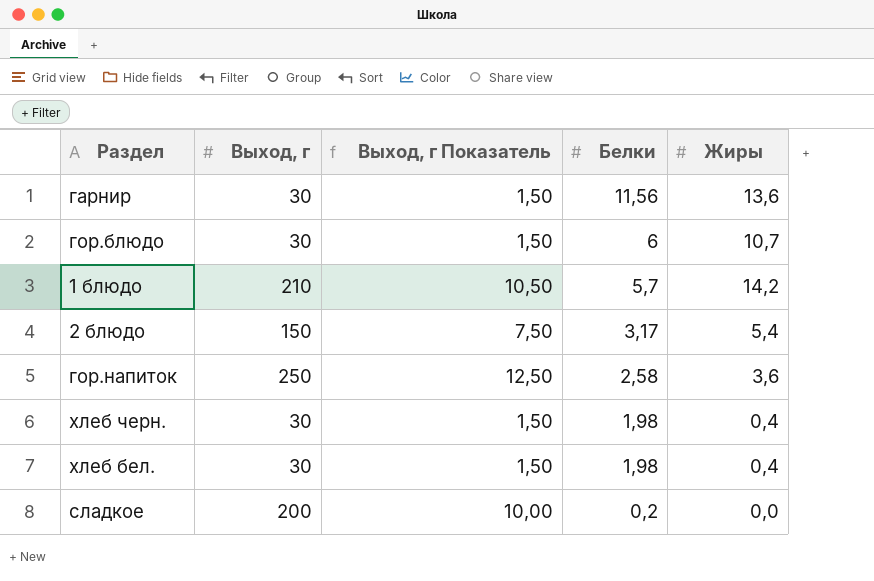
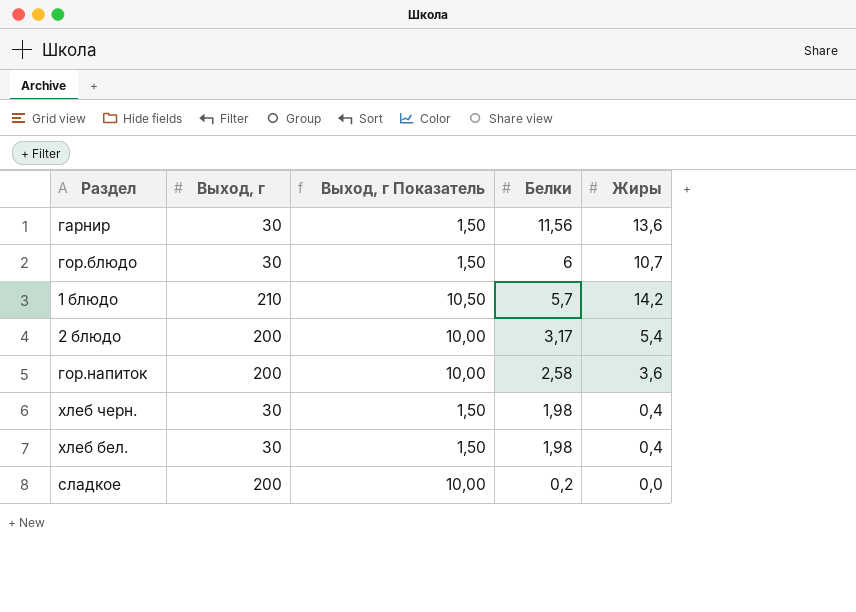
2 блюдо | Выход, г: 150 -> 200
2 блюдо | Выход, г Показатель: 7,50 -> 10,00
гор.напиток | Выход, г: 250 -> 200
гор.напиток | Выход, г Показатель: 12,50 -> 10,00

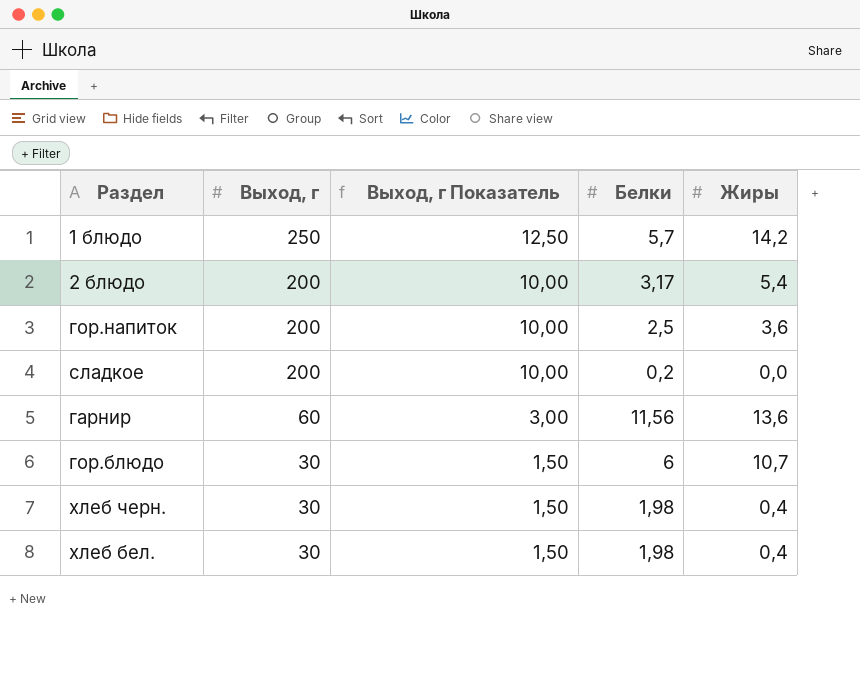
row order: Белки descending -> Выход, г descending
1 блюдо | Выход, г: 210 -> 250
1 блюдо | Выход, г Показатель: 10,50 -> 12,50
гор.напиток | Белки: 2,58 -> 2,5
гарнир | Выход, г: 30 -> 60
гарнир | Выход, г Показатель: 1,50 -> 3,00

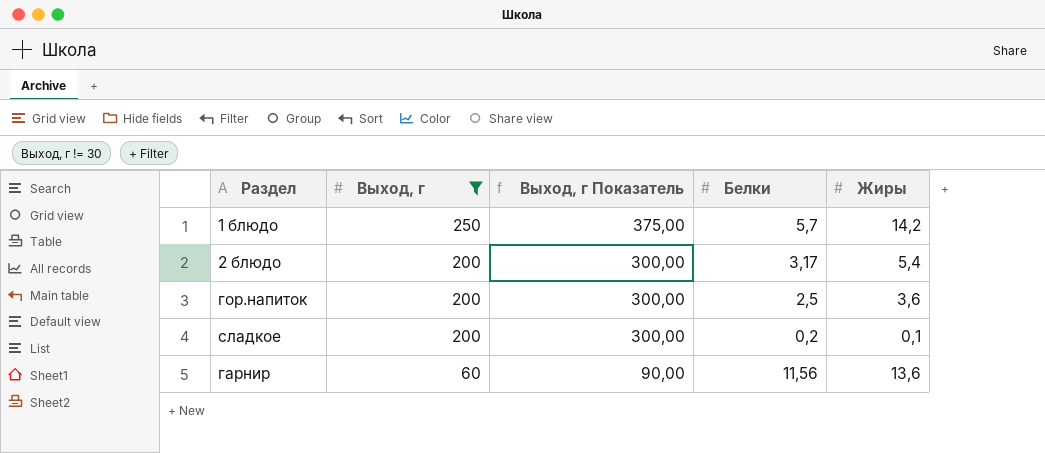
filter: none -> Выход, г != 30
column Выход, г Показатель | formula: [Выход, г] * 0,05 -> [Выход, г] * 1,5
сладкое | Жиры: 0,0 -> 0,1

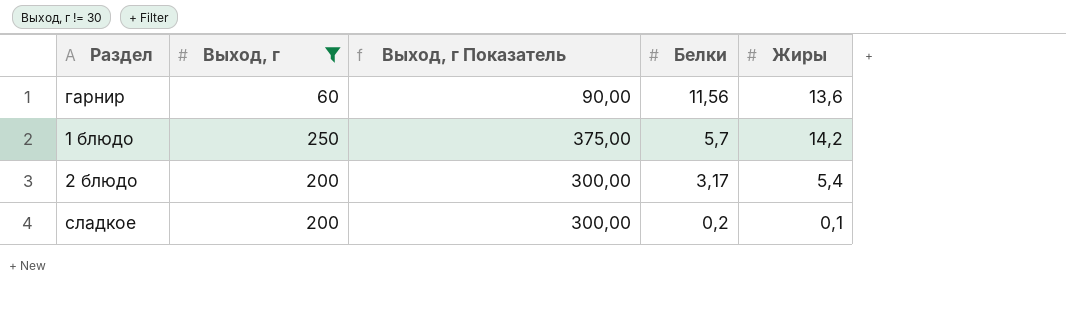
row order: Выход, г descending -> Белки descending
row гор.напиток: 200 | 300,00 | 2,5 | 3,6 -> none

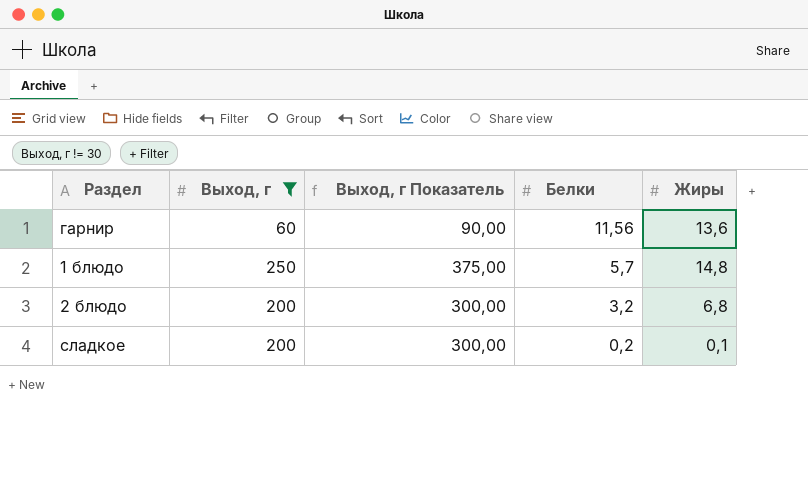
1 блюдо | Жиры: 14,2 -> 14,8
2 блюдо | Белки: 3,17 -> 3,2
2 блюдо | Жиры: 5,4 -> 6,8

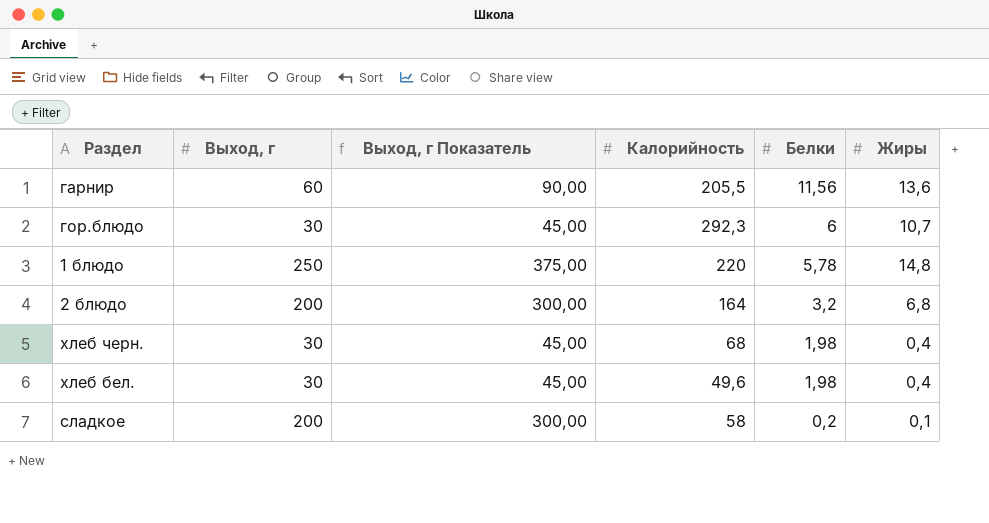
filter: Выход, г != 30 -> none
column Калорийность | position: none -> 4
1 блюдо | Белки: 5,7 -> 5,78

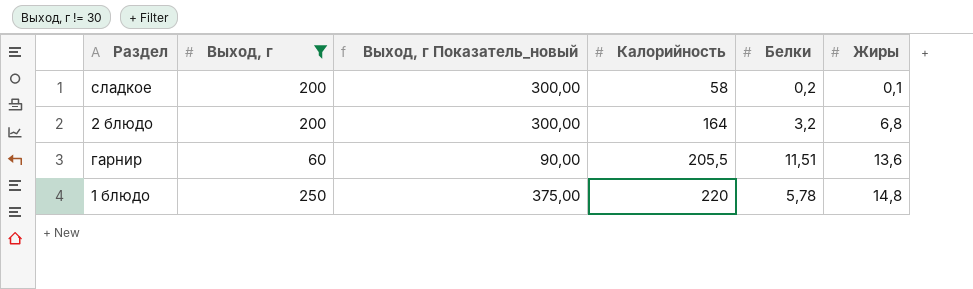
filter: none -> Выход, г != 30
row order: Белки descending -> Калорийность ascending
column name: Выход, г Показатель -> Выход, г Показатель_новый
гарнир | Белки: 11,56 -> 11,51

